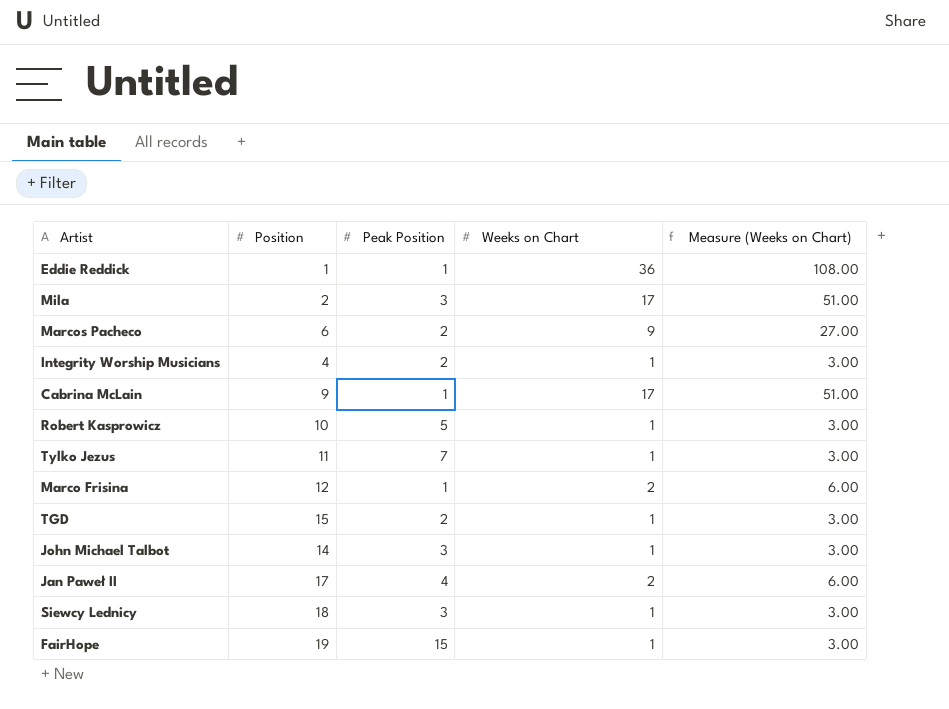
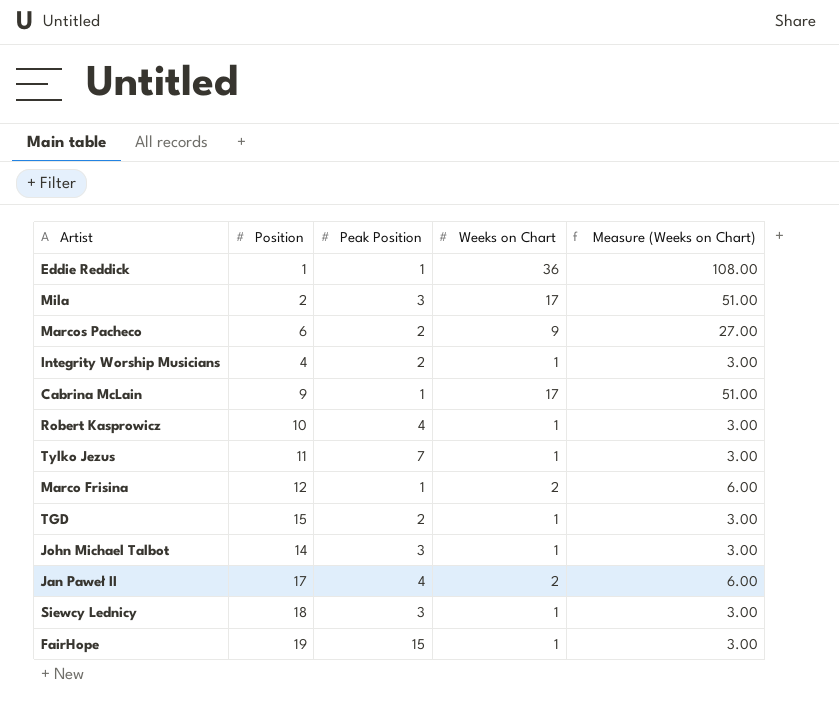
Robert Kasprowicz | Peak Position: 5 -> 4

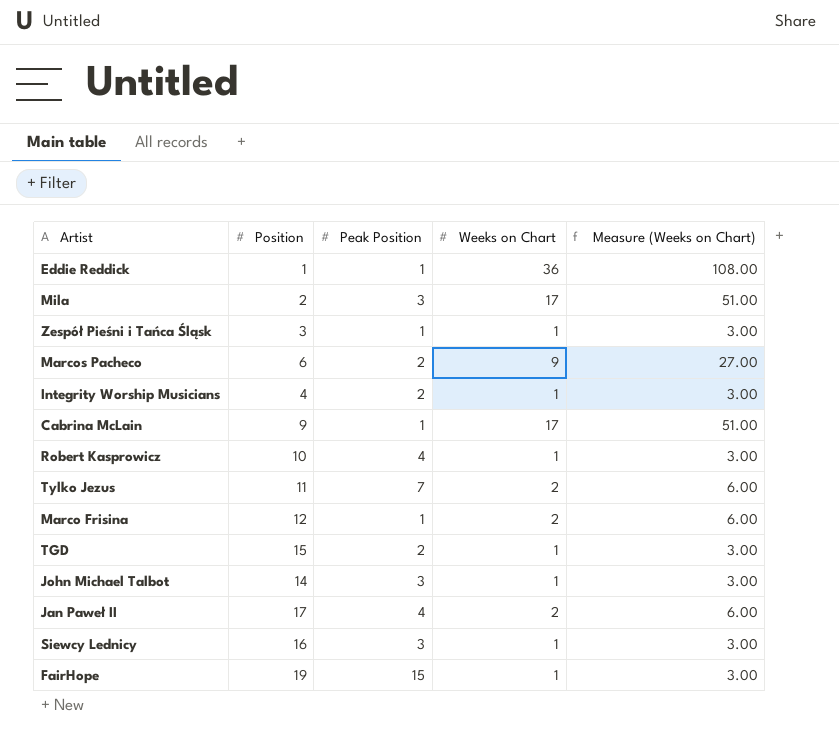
row Zespół Pieśni i Tańca Śląsk: none -> 3 | 1 | 1 | 3.00
Tylko Jezus | Weeks on Chart: 1 -> 2
Tylko Jezus | Measure (Weeks on Chart): 3.00 -> 6.00
Siewcy Lednicy | Position: 18 -> 16

